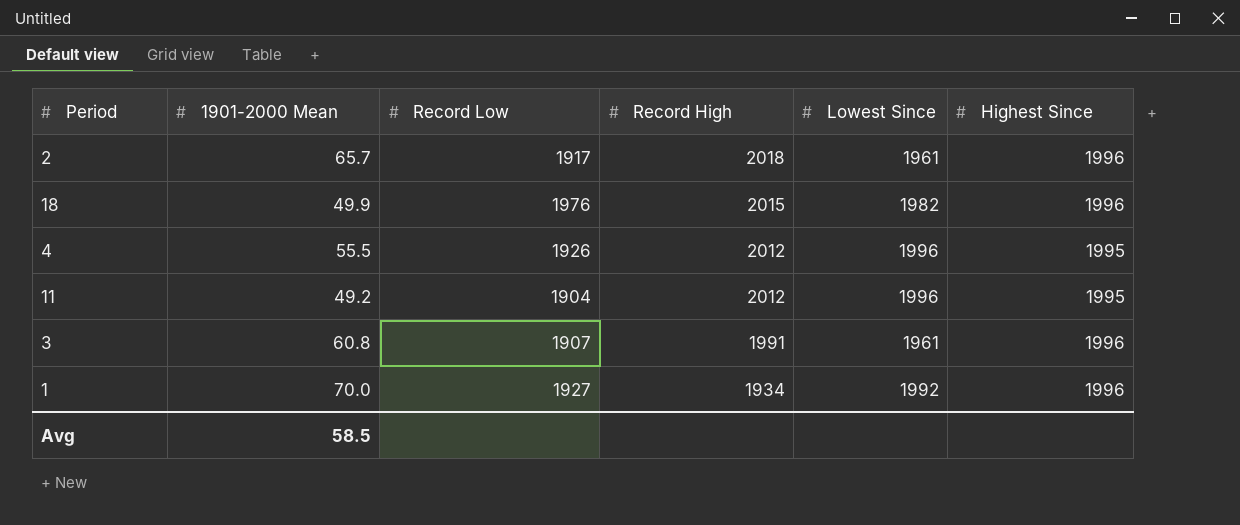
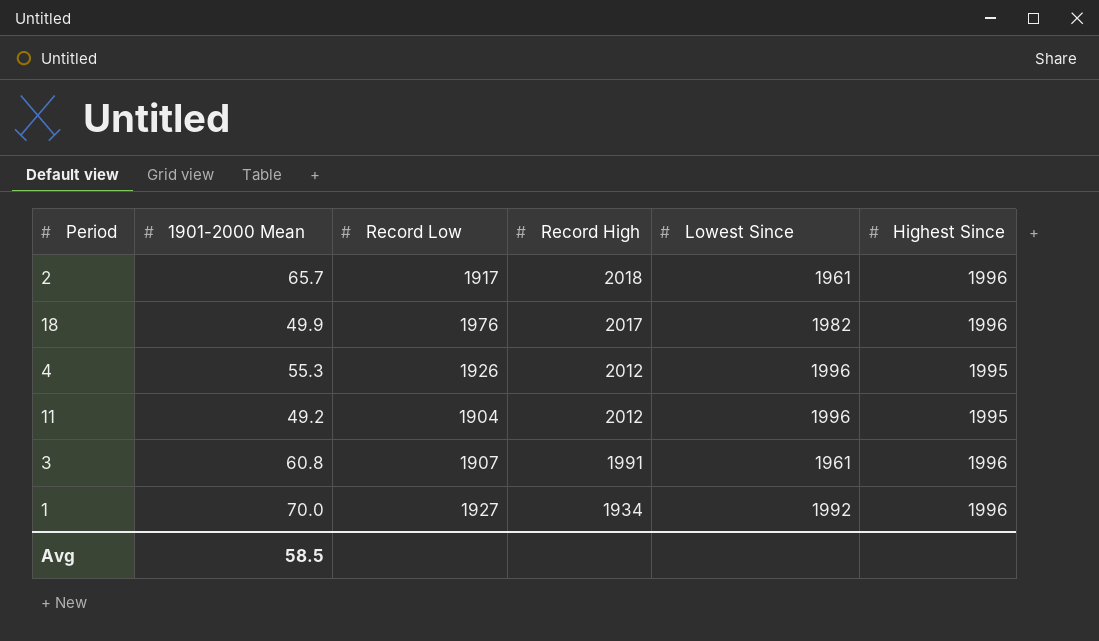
18 | Record High: 2015 -> 2017
4 | 1901-2000 Mean: 55.5 -> 55.3

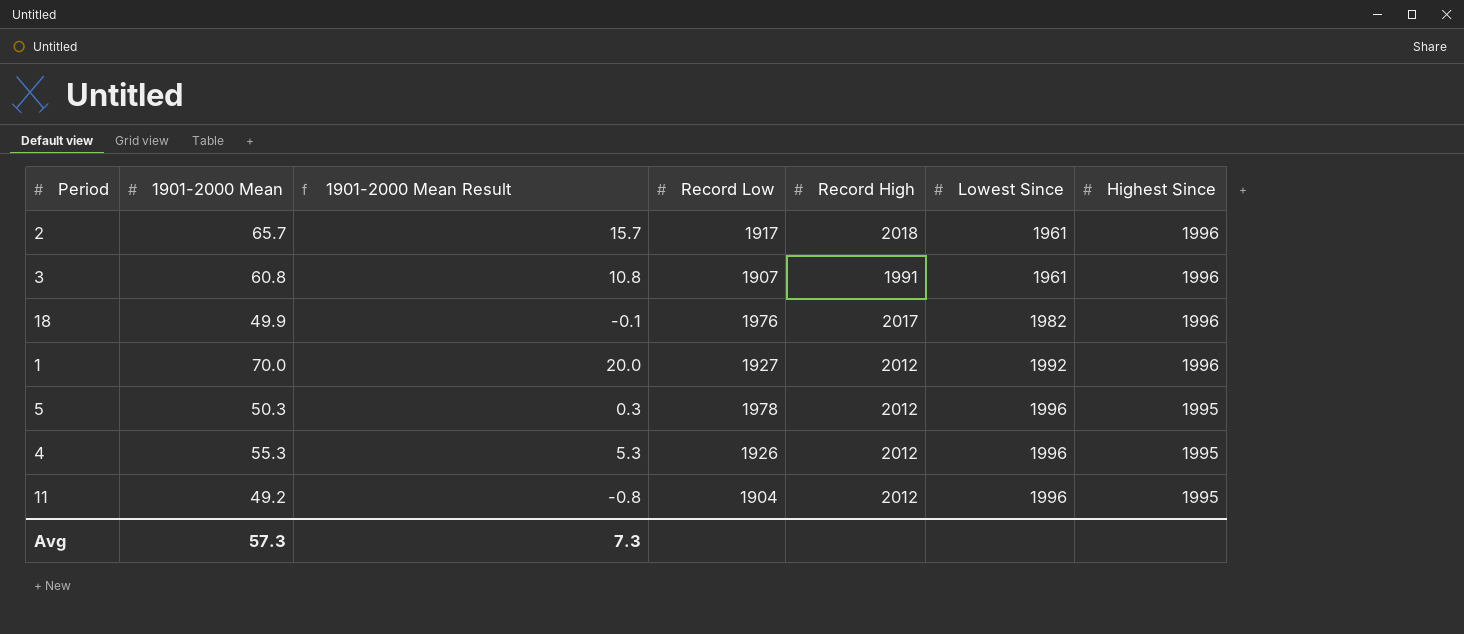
row order: Record High descending -> Lowest Since ascending
column 1901-2000 Mean Result | formula: none -> [1901-2000 Mean] - 50
1 | Record High: 1934 -> 2012
row 5: none -> 50.3 | 0.3 | 1978 | 2012 | 1996 | 1995
Avg | 1901-2000 Mean: 58.5 -> 57.3

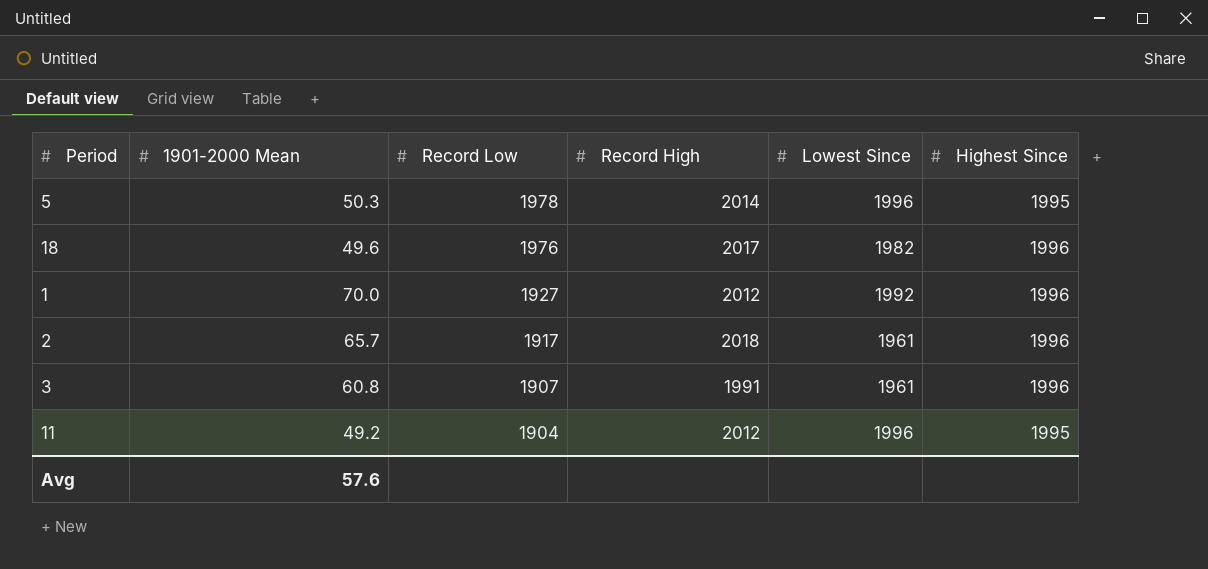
row order: Lowest Since ascending -> Record Low descending
column 1901-2000 Mean Result | formula: [1901-2000 Mean] - 50 -> none
row 4: 55.3 | 5.3 | 1926 | 2012 | 1996 | 1995 -> none
5 | Record High: 2012 -> 2014
18 | 1901-2000 Mean: 49.9 -> 49.6
Avg | 1901-2000 Mean: 57.3 -> 57.6

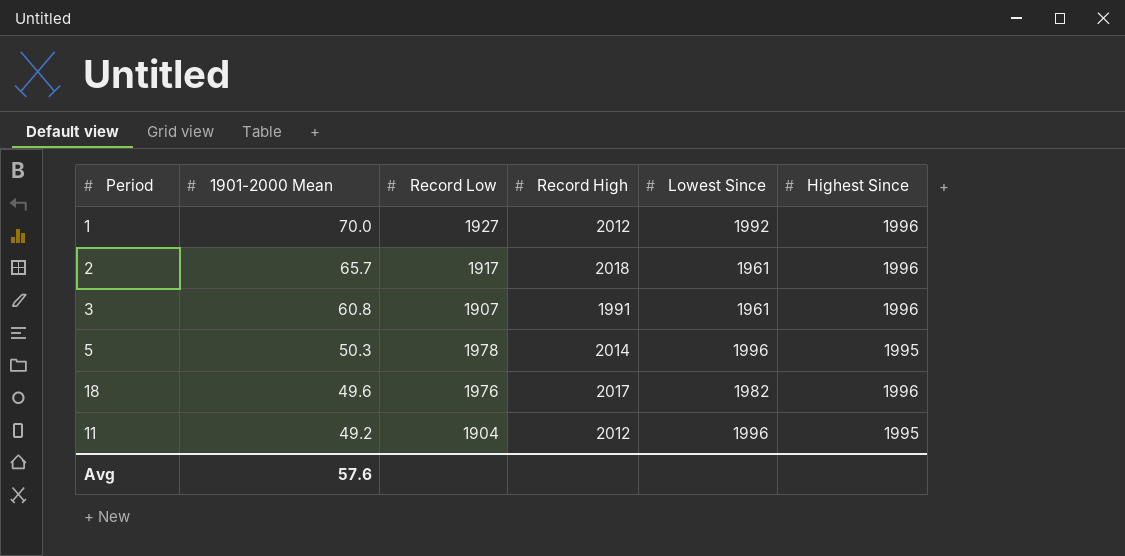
row order: Record Low descending -> 1901-2000 Mean descending

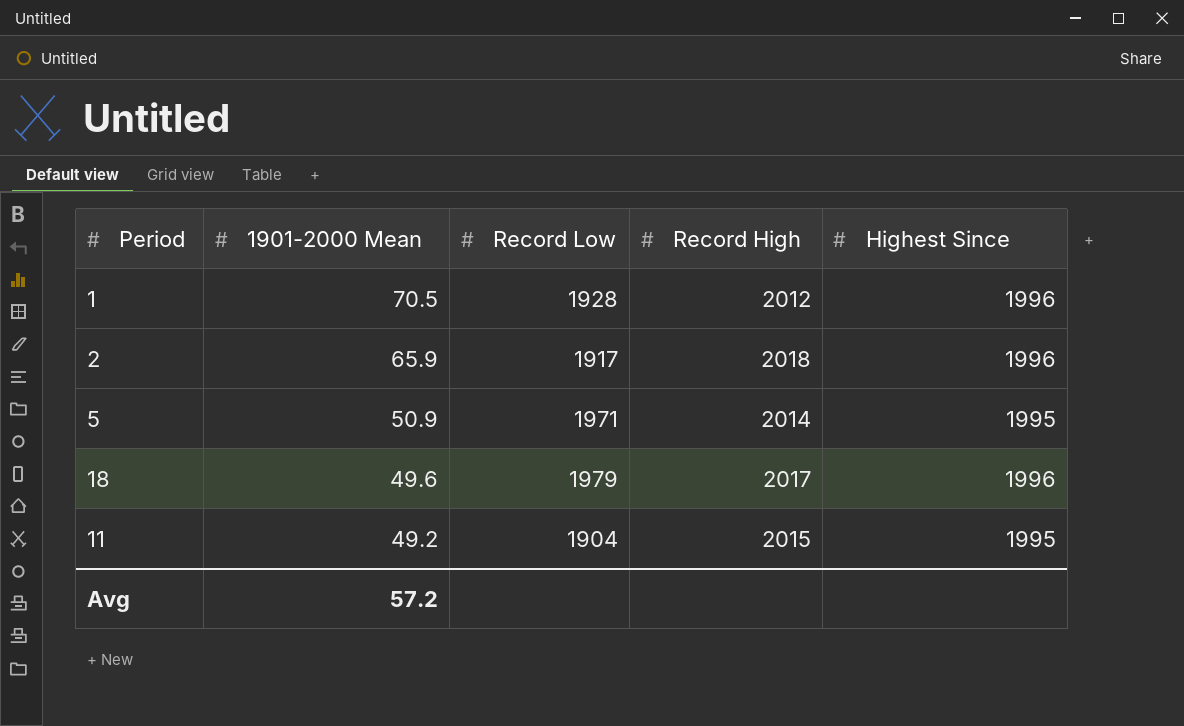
column Lowest Since | position: 5 -> none
row 3: 60.8 | 1907 | 1991 | 1961 | 1996 -> none
1 | 1901-2000 Mean: 70.0 -> 70.5
1 | Record Low: 1927 -> 1928
2 | 1901-2000 Mean: 65.7 -> 65.9
5 | 1901-2000 Mean: 50.3 -> 50.9
5 | Record Low: 1978 -> 1971
18 | Record Low: 1976 -> 1979
11 | Record High: 2012 -> 2015
Avg | 1901-2000 Mean: 57.6 -> 57.2

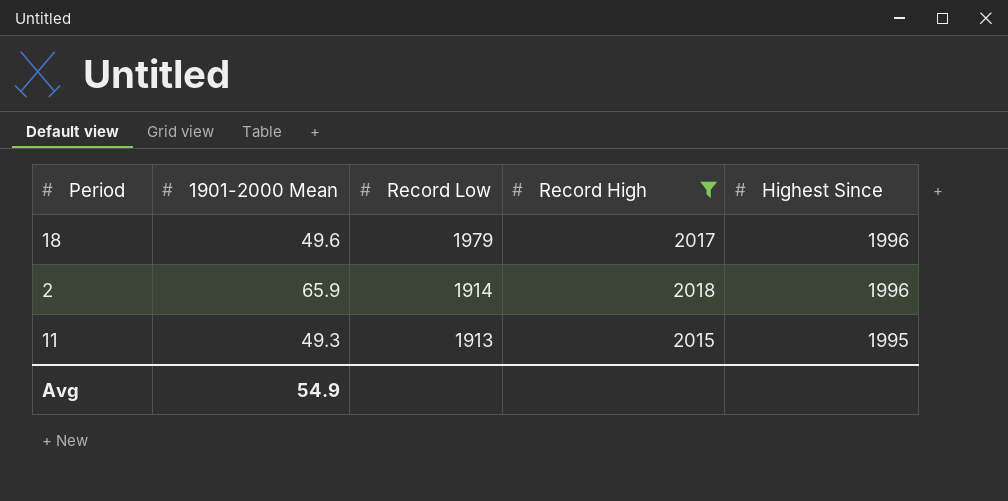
filter: none -> Record High >= 2015
row order: 1901-2000 Mean descending -> Record Low descending
2 | Record Low: 1917 -> 1914
11 | 1901-2000 Mean: 49.2 -> 49.3
11 | Record Low: 1904 -> 1913
Avg | 1901-2000 Mean: 57.2 -> 54.9

